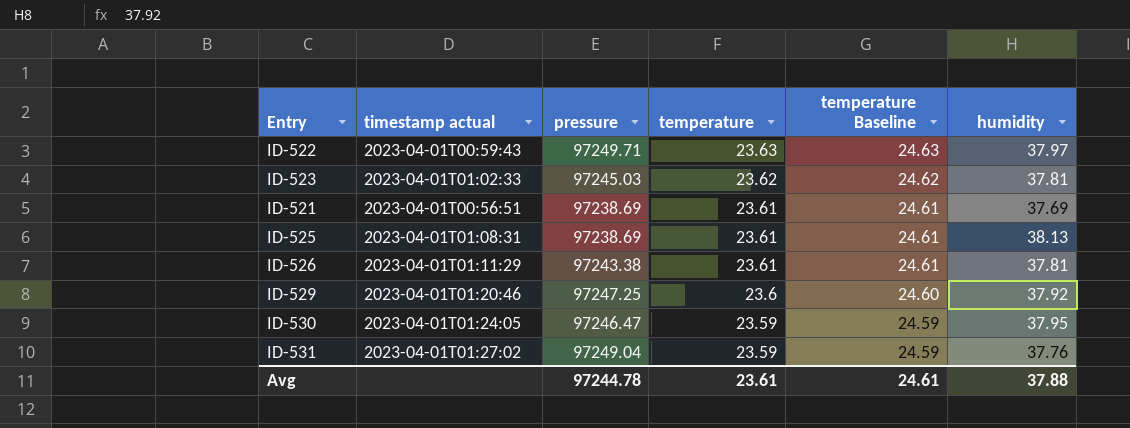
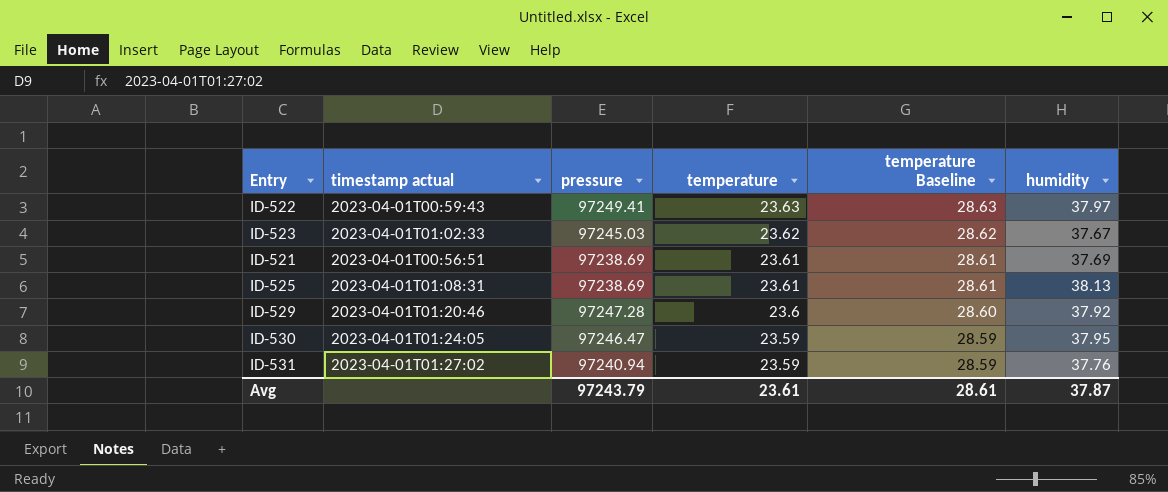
column temperature Baseline | formula: [temperature] + 1 -> [temperature] + 5
row ID-526: 2023-04-01T01:11:29 | 97243.38 | 23.61 | 24.61 | 37.81 -> none
ID-522 | pressure: 97249.71 -> 97249.41
ID-523 | humidity: 37.81 -> 37.67
ID-529 | pressure: 97247.25 -> 97247.28
ID-531 | pressure: 97249.04 -> 97240.94
Avg | pressure: 97244.78 -> 97243.79
Avg | temperature Baseline: 24.61 -> 28.61
Avg | humidity: 37.88 -> 37.87

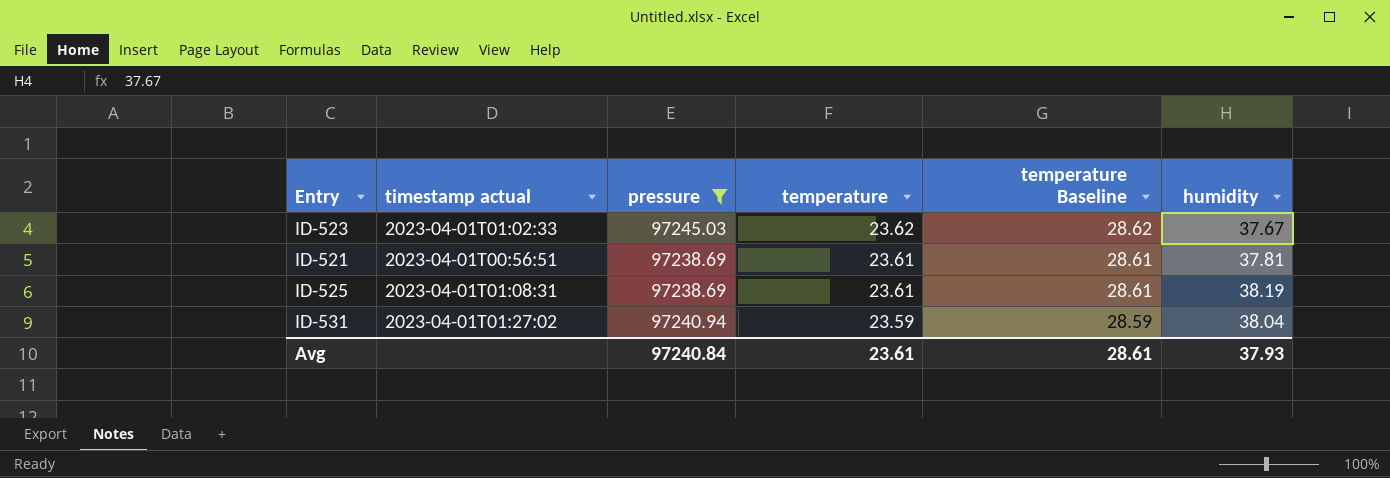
filter: none -> pressure <= 97245.03
ID-521 | humidity: 37.69 -> 37.81
ID-525 | humidity: 38.13 -> 38.19
ID-531 | humidity: 37.76 -> 38.04
Avg | pressure: 97243.79 -> 97240.84
Avg | humidity: 37.87 -> 37.93

